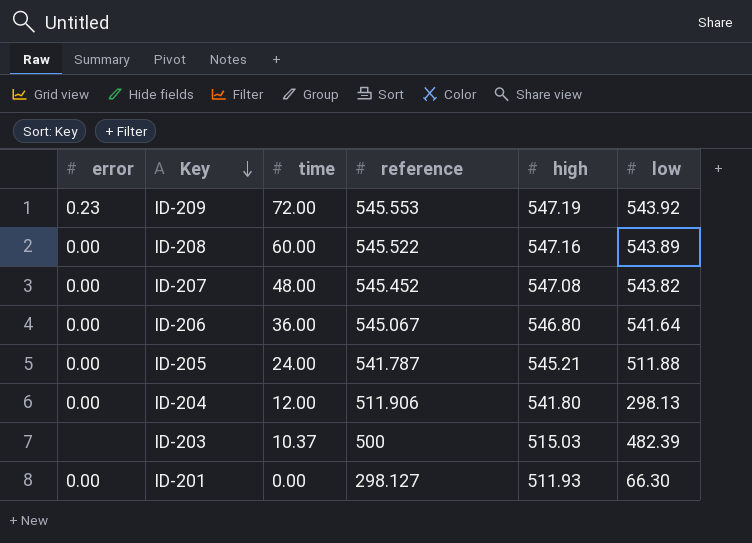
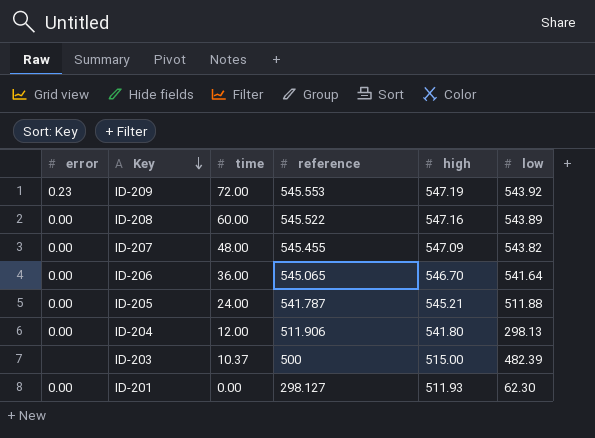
ID-207 | reference: 545.452 -> 545.455
ID-207 | high: 547.08 -> 547.09
ID-206 | reference: 545.067 -> 545.065
ID-206 | high: 546.80 -> 546.70
ID-203 | high: 515.03 -> 515.00
ID-201 | low: 66.30 -> 62.30

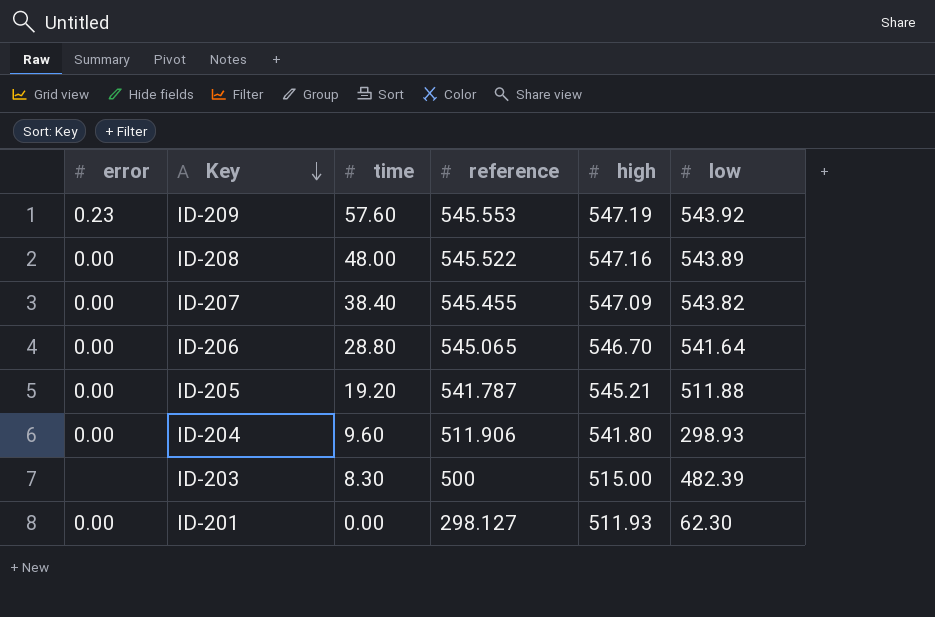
ID-209 | time: 72.00 -> 57.60
ID-208 | time: 60.00 -> 48.00
ID-207 | time: 48.00 -> 38.40
ID-206 | time: 36.00 -> 28.80
ID-205 | time: 24.00 -> 19.20
ID-204 | time: 12.00 -> 9.60
ID-204 | low: 298.13 -> 298.93
ID-203 | time: 10.37 -> 8.30

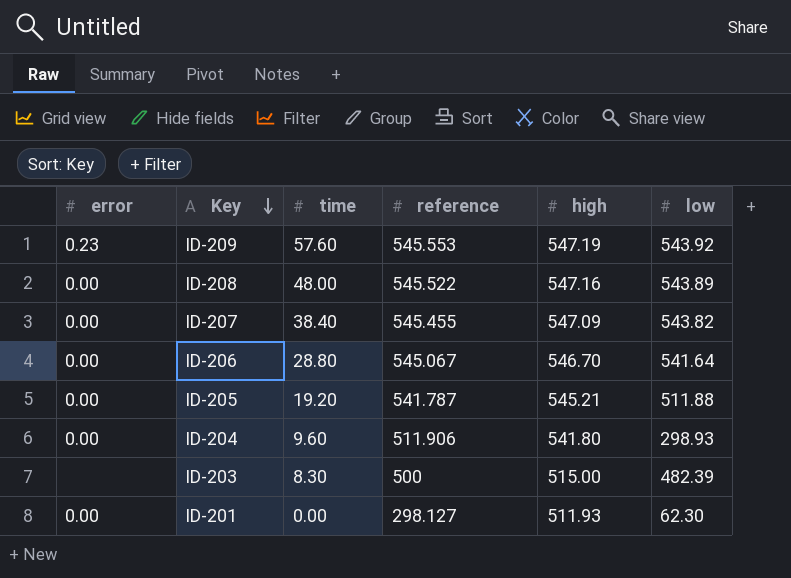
ID-206 | reference: 545.065 -> 545.067

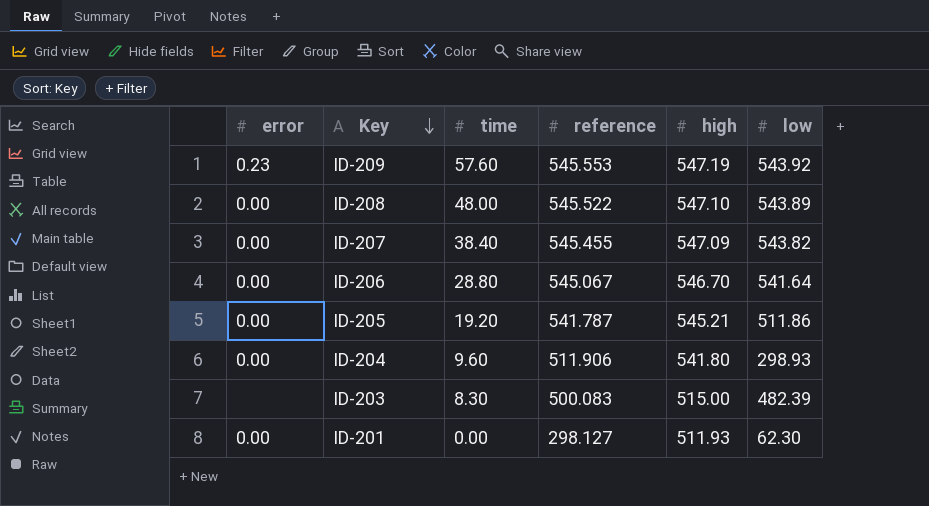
ID-208 | high: 547.16 -> 547.10
ID-205 | low: 511.88 -> 511.86
ID-203 | reference: 500 -> 500.083

